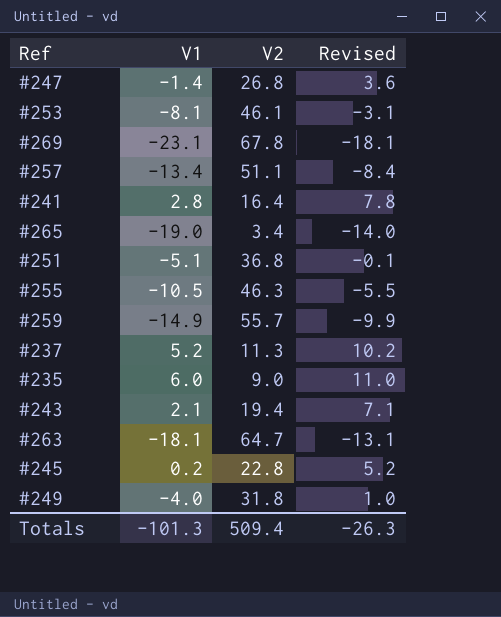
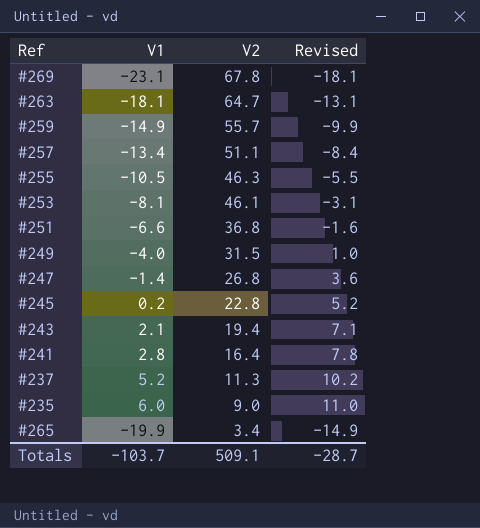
row order: none -> V2 descending
#251 | V1: -5.1 -> -6.6
#251 | Revised: -0.1 -> -1.6
#249 | V2: 31.8 -> 31.5
#265 | V1: -19.0 -> -19.9
#265 | Revised: -14.0 -> -14.9
Totals | V1: -101.3 -> -103.7
Totals | V2: 509.4 -> 509.1
Totals | Revised: -26.3 -> -28.7

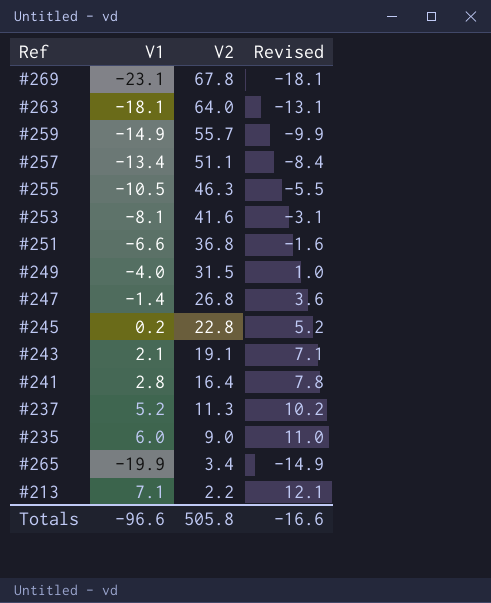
#263 | V2: 64.7 -> 64.0
#253 | V2: 46.1 -> 41.6
#243 | V2: 19.4 -> 19.1
row #213: none -> 7.1 | 2.2 | 12.1
Totals | V1: -103.7 -> -96.6
Totals | V2: 509.1 -> 505.8
Totals | Revised: -28.7 -> -16.6

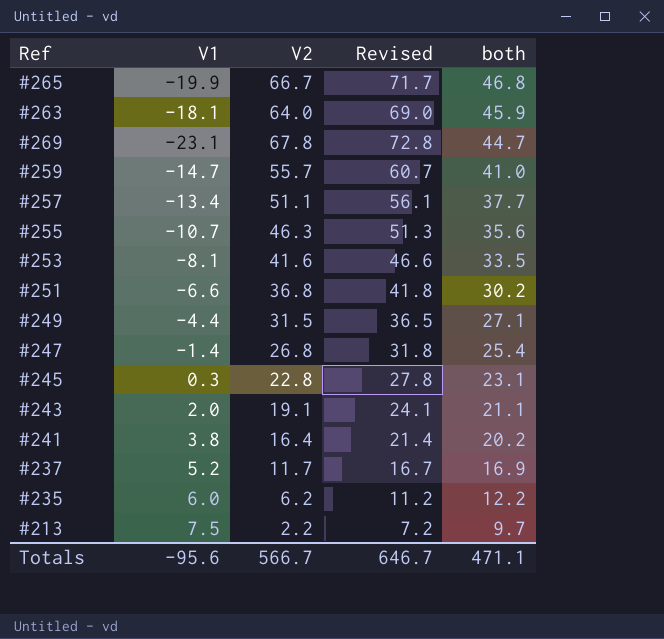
row order: V2 descending -> both descending
column Revised | formula: [V1] + 5 -> [V2] + 5
column both | formula: none -> [V1] + [V2]
#265 | V2: 3.4 -> 66.7
#259 | V1: -14.9 -> -14.7
#255 | V1: -10.5 -> -10.7
#249 | V1: -4.0 -> -4.4
#245 | V1: 0.2 -> 0.3
#243 | V1: 2.1 -> 2.0
#241 | V1: 2.8 -> 3.8
#237 | V2: 11.3 -> 11.7
#235 | V2: 9.0 -> 6.2
#213 | V1: 7.1 -> 7.5
Totals | V1: -96.6 -> -95.6
Totals | V2: 505.8 -> 566.7
Totals | Revised: -16.6 -> 646.7

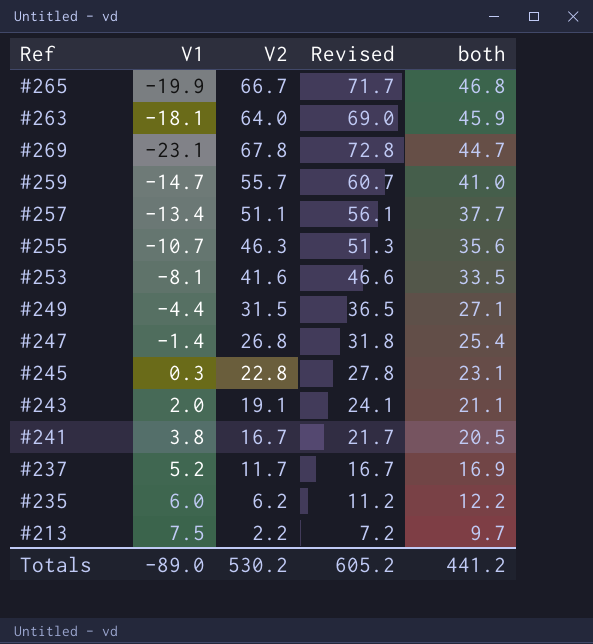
row #251: -6.6 | 36.8 | 41.8 | 30.2 -> none
#241 | V2: 16.4 -> 16.7
#241 | Revised: 21.4 -> 21.7
#241 | both: 20.2 -> 20.5
Totals | V1: -95.6 -> -89.0
Totals | V2: 566.7 -> 530.2
Totals | Revised: 646.7 -> 605.2
Totals | both: 471.1 -> 441.2

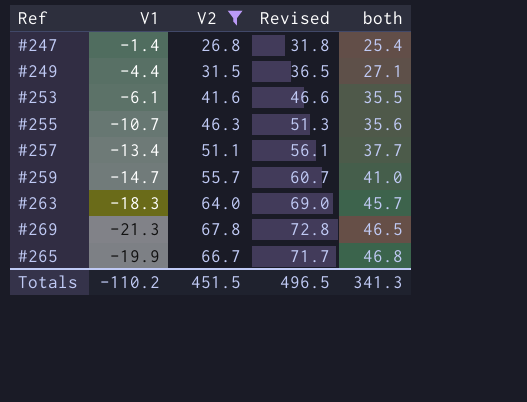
filter: none -> V2 >= 26.8
row order: both descending -> both ascending
#253 | V1: -8.1 -> -6.1
#253 | both: 33.5 -> 35.5
#263 | V1: -18.1 -> -18.3
#263 | both: 45.9 -> 45.7
#269 | V1: -23.1 -> -21.3
#269 | both: 44.7 -> 46.5
Totals | V1: -89.0 -> -110.2
Totals | V2: 530.2 -> 451.5
Totals | Revised: 605.2 -> 496.5
Totals | both: 441.2 -> 341.3

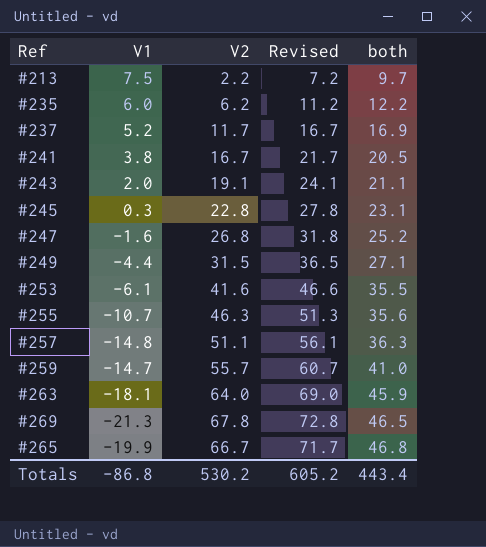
filter: V2 >= 26.8 -> none
#247 | V1: -1.4 -> -1.6
#247 | both: 25.4 -> 25.2
#257 | V1: -13.4 -> -14.8
#257 | both: 37.7 -> 36.3
#263 | V1: -18.3 -> -18.1
#263 | both: 45.7 -> 45.9
Totals | V1: -110.2 -> -86.8
Totals | V2: 451.5 -> 530.2
Totals | Revised: 496.5 -> 605.2
Totals | both: 341.3 -> 443.4

